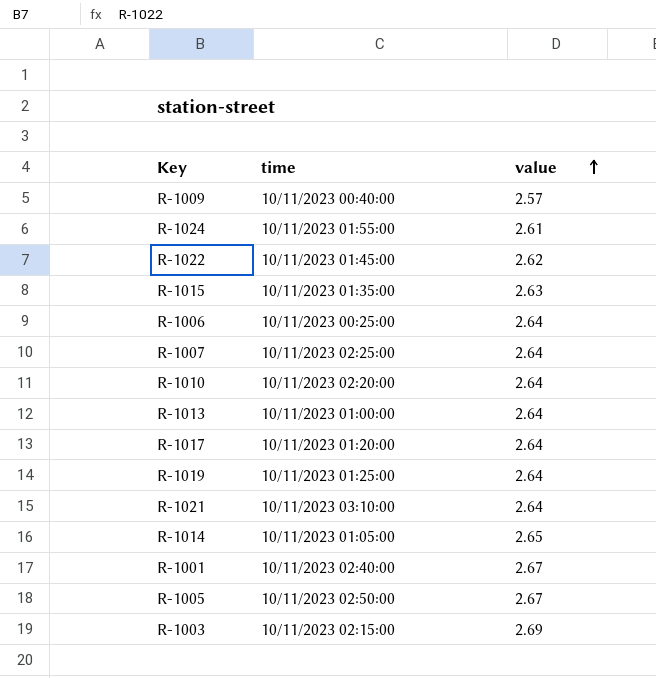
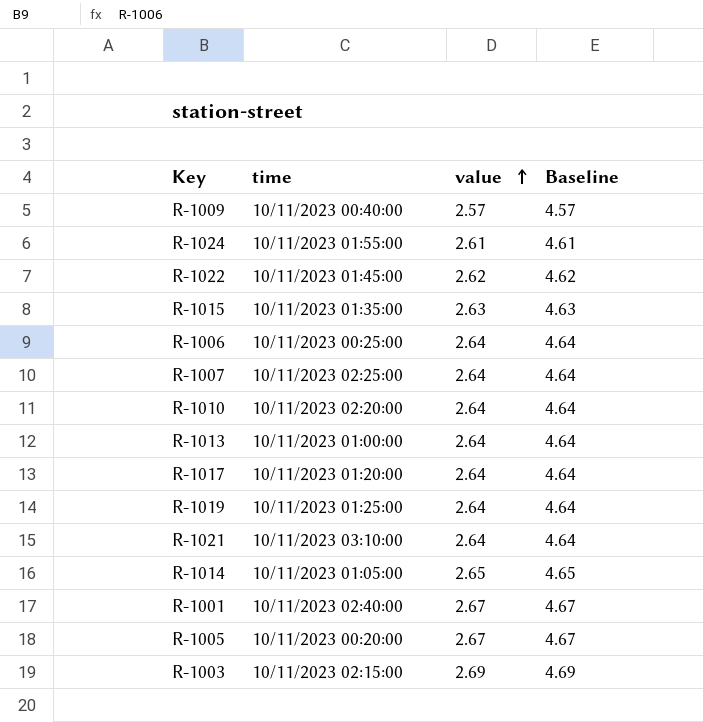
column Baseline | formula: none -> [value] + 2
R-1005 | time: 10/11/2023 02:50:00 -> 10/11/2023 00:20:00

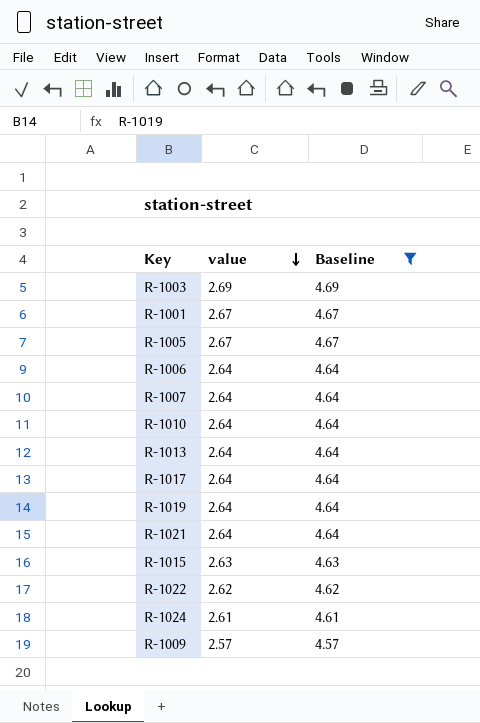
filter: none -> Baseline != 4.65
row order: value ascending -> value descending
column time | position: 2 -> none

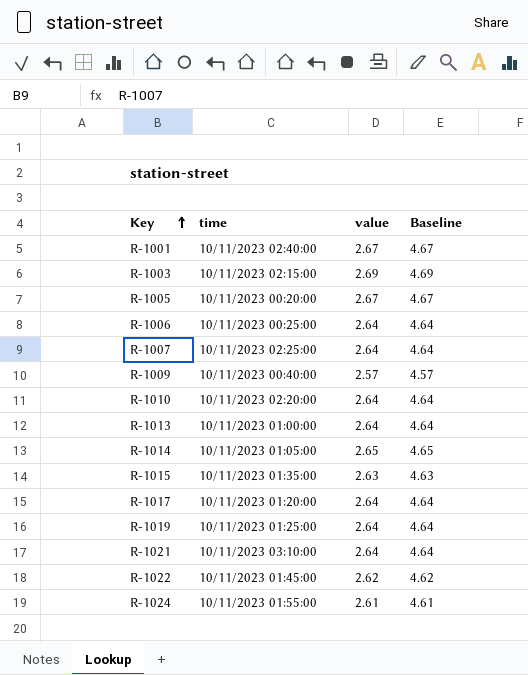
filter: Baseline != 4.65 -> none
row order: value descending -> Key ascending
column time | position: none -> 2

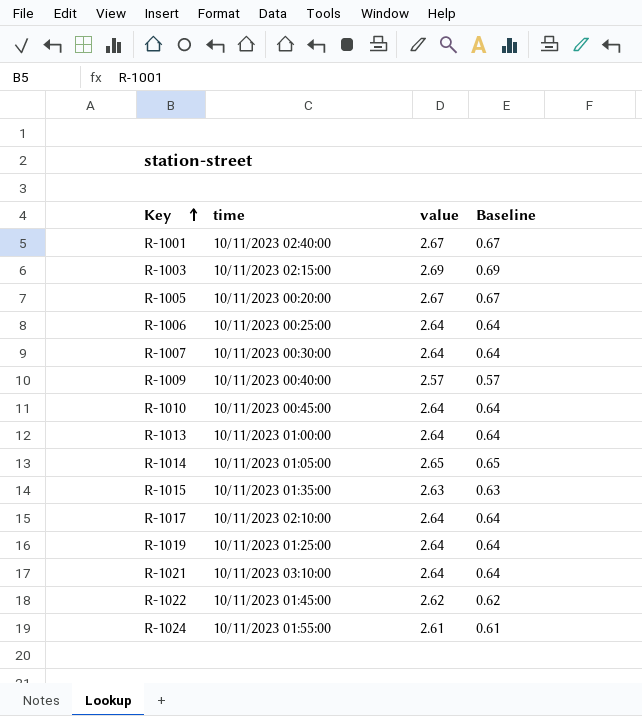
column Baseline | formula: [value] + 2 -> [value] - 2
R-1007 | time: 10/11/2023 02:25:00 -> 10/11/2023 00:30:00
R-1010 | time: 10/11/2023 02:20:00 -> 10/11/2023 00:45:00
R-1017 | time: 10/11/2023 01:20:00 -> 10/11/2023 02:10:00

